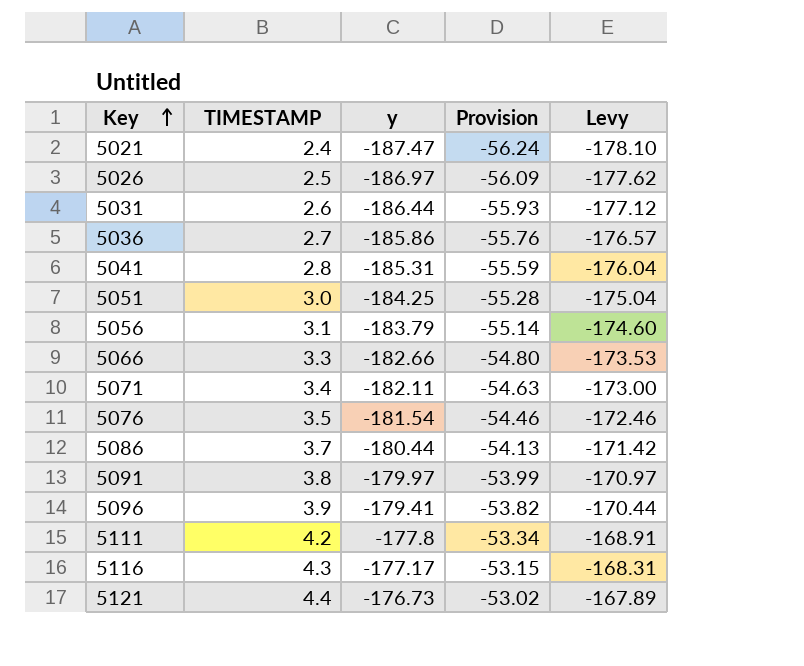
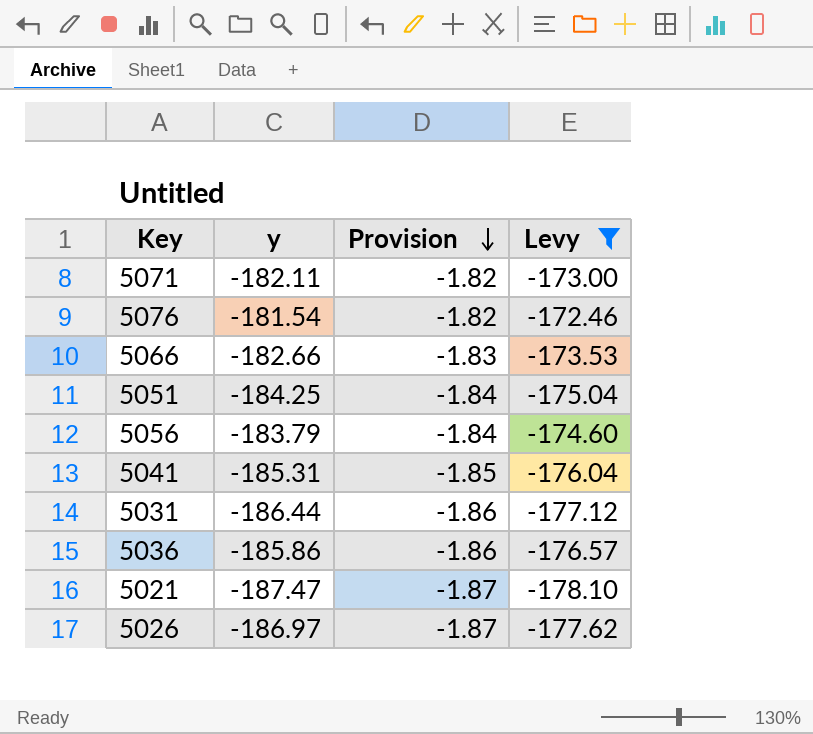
filter: none -> Levy <= -172.46
row order: Key ascending -> Provision descending
column TIMESTAMP | position: 2 -> none
column Provision | formula: [y] * 0.3 -> [y] * 0.01

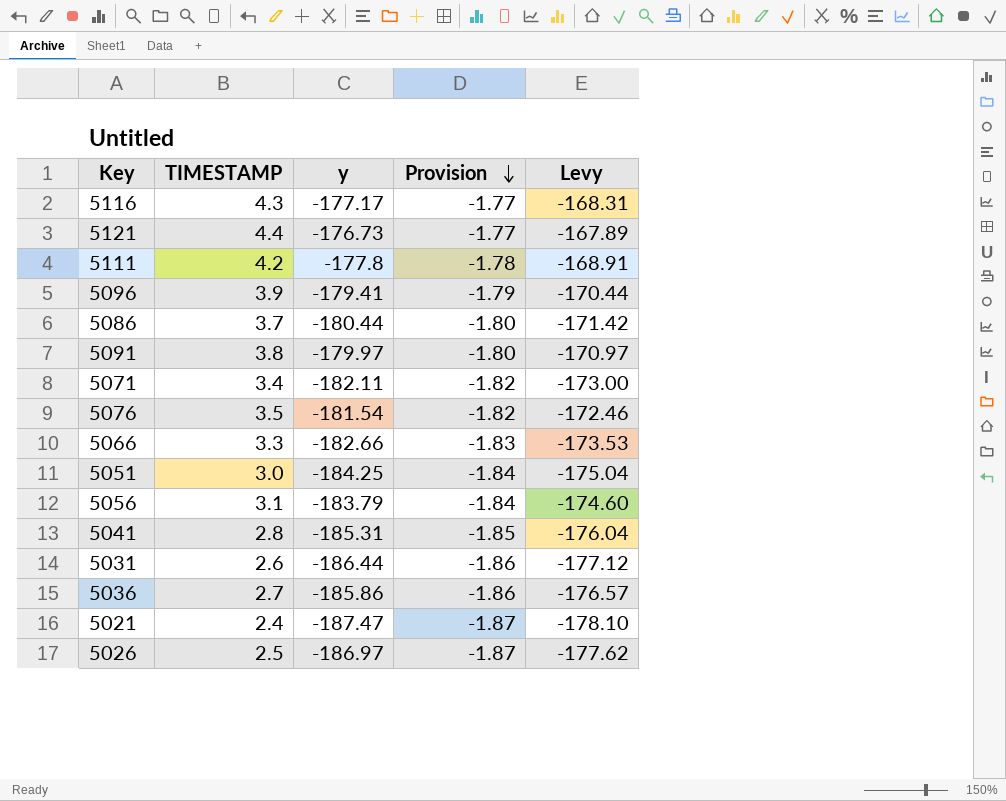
filter: Levy <= -172.46 -> none
column TIMESTAMP | position: none -> 2

